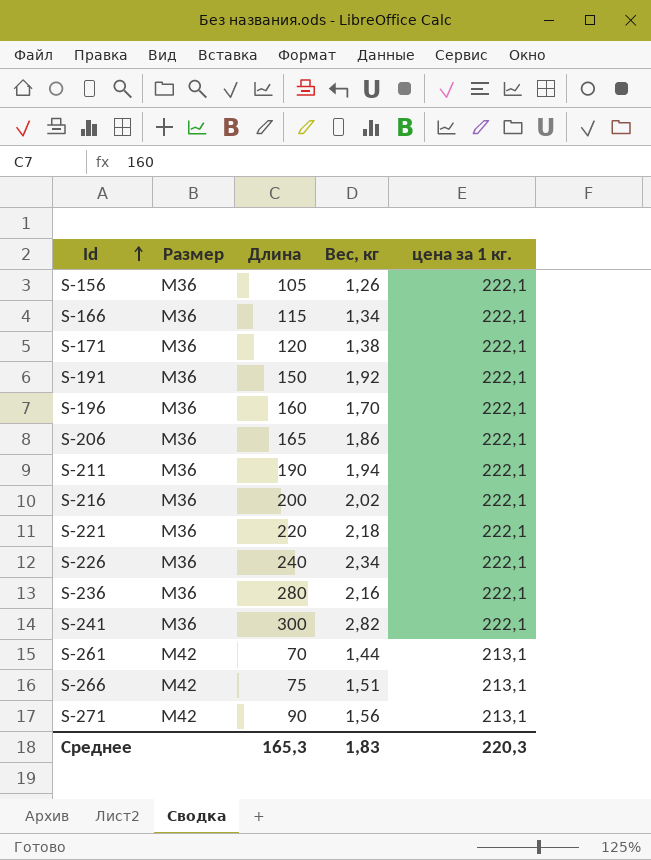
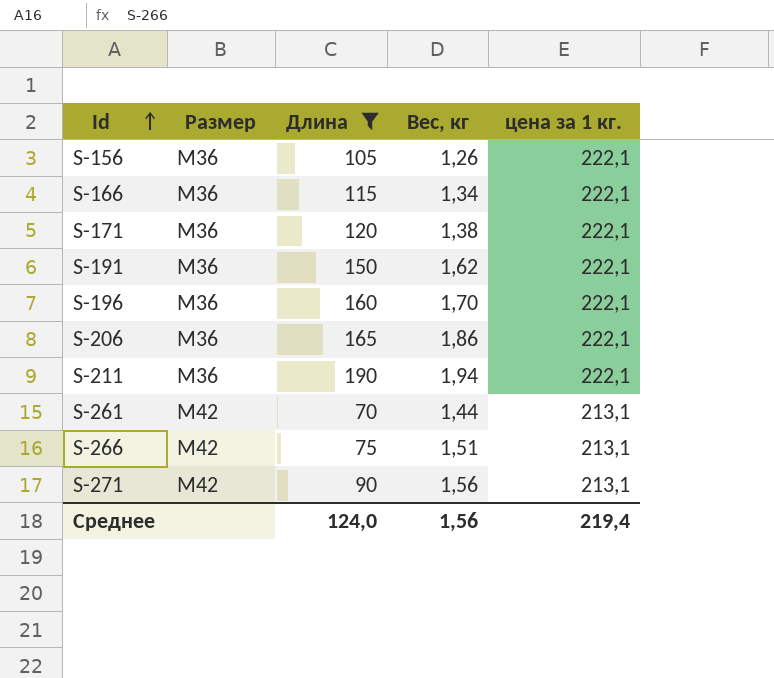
filter: none -> Длина <= 190
S-191 | Вес, кг: 1,92 -> 1,62
Среднее | Длина: 165,3 -> 124,0
Среднее | Вес, кг: 1,83 -> 1,56
Среднее | цена за 1 кг.: 220,3 -> 219,4

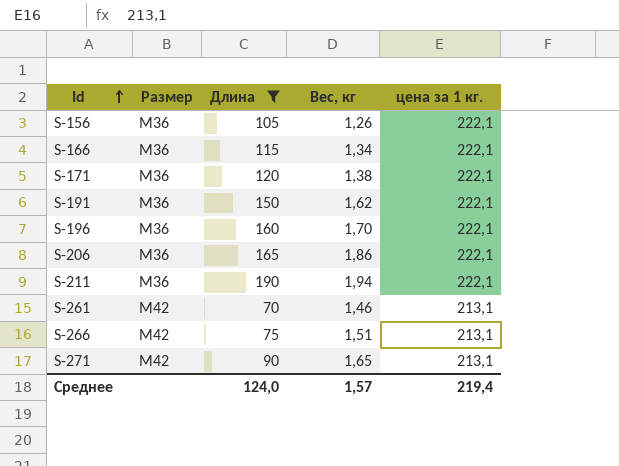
S-261 | Вес, кг: 1,44 -> 1,46
S-271 | Вес, кг: 1,56 -> 1,65
Среднее | Вес, кг: 1,56 -> 1,57

